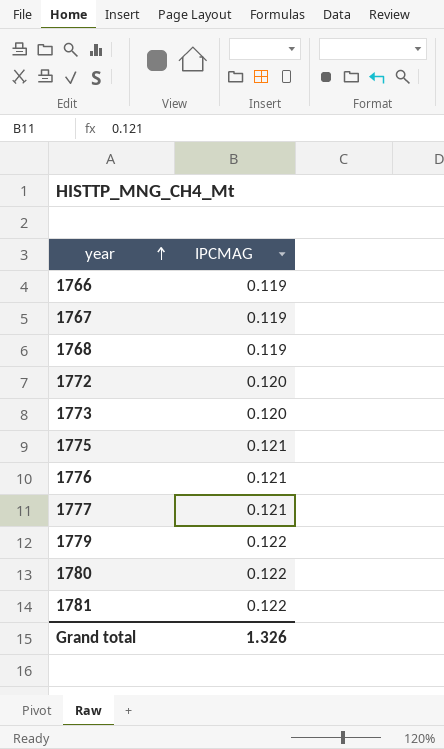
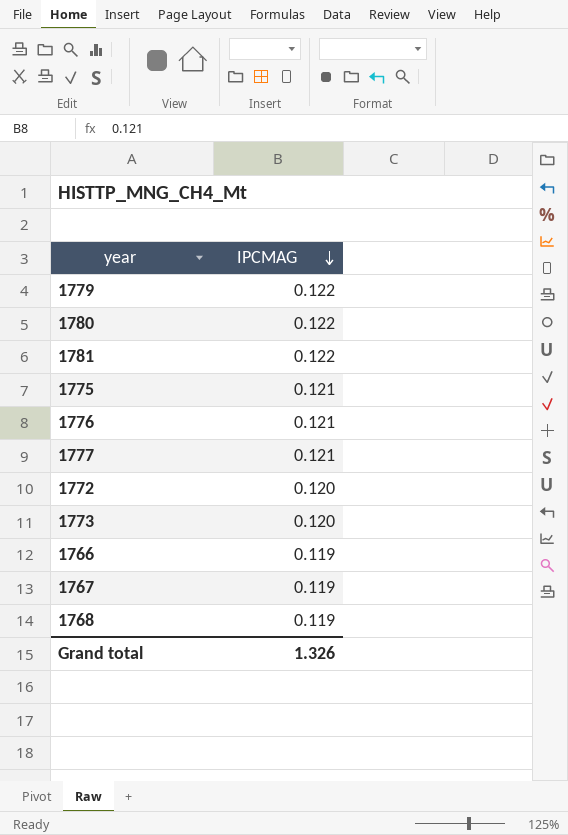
row order: year ascending -> IPCMAG descending

